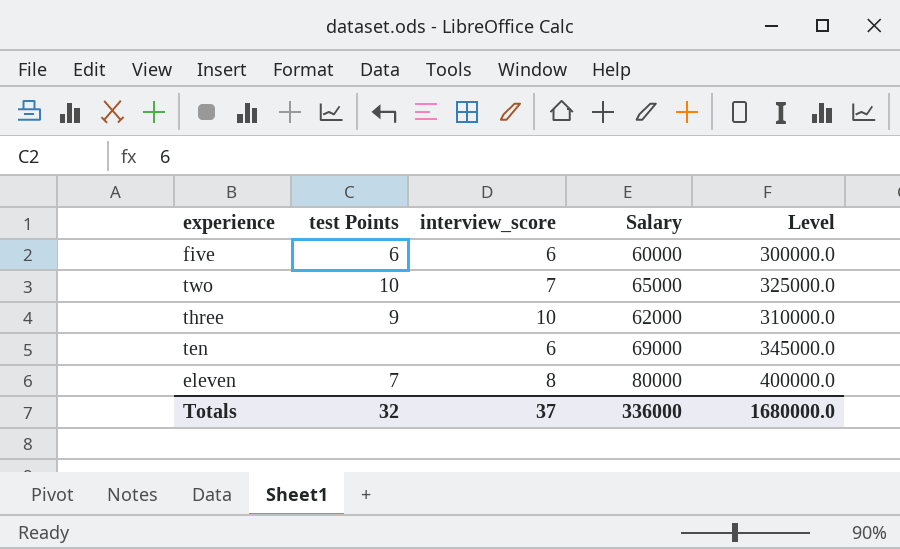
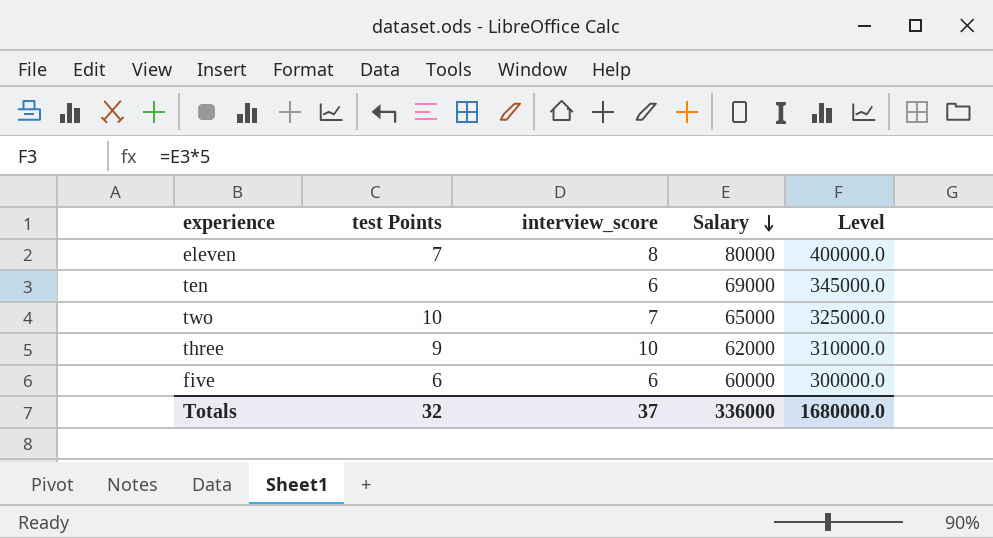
row order: none -> Salary descending

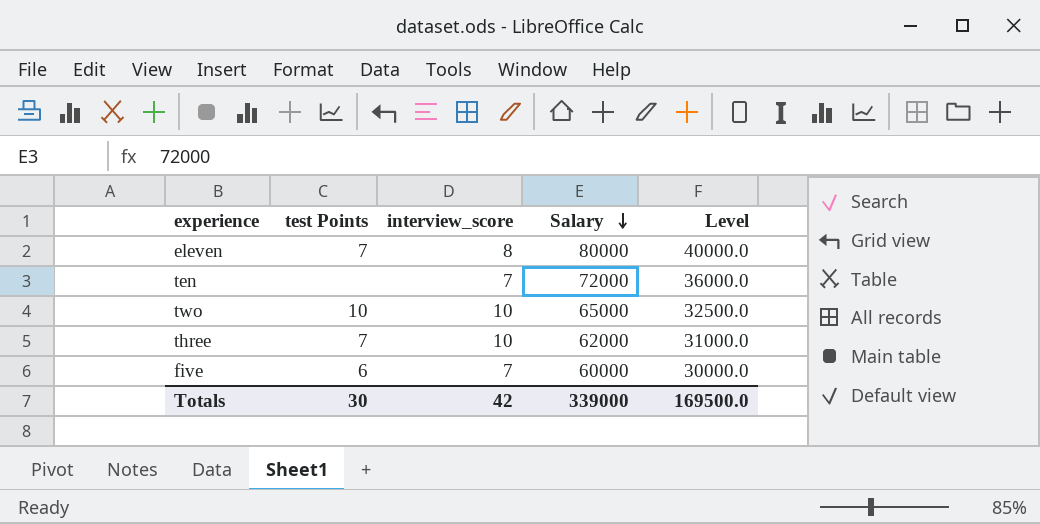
column Level | formula: [Salary] * 5 -> [Salary] * 0.5
ten | interview_score: 6 -> 7
ten | Salary: 69000 -> 72000
two | interview_score: 7 -> 10
three | test Points: 9 -> 7
five | interview_score: 6 -> 7
Totals | test Points: 32 -> 30
Totals | interview_score: 37 -> 42
Totals | Salary: 336000 -> 339000
Totals | Level: 1680000.0 -> 169500.0

